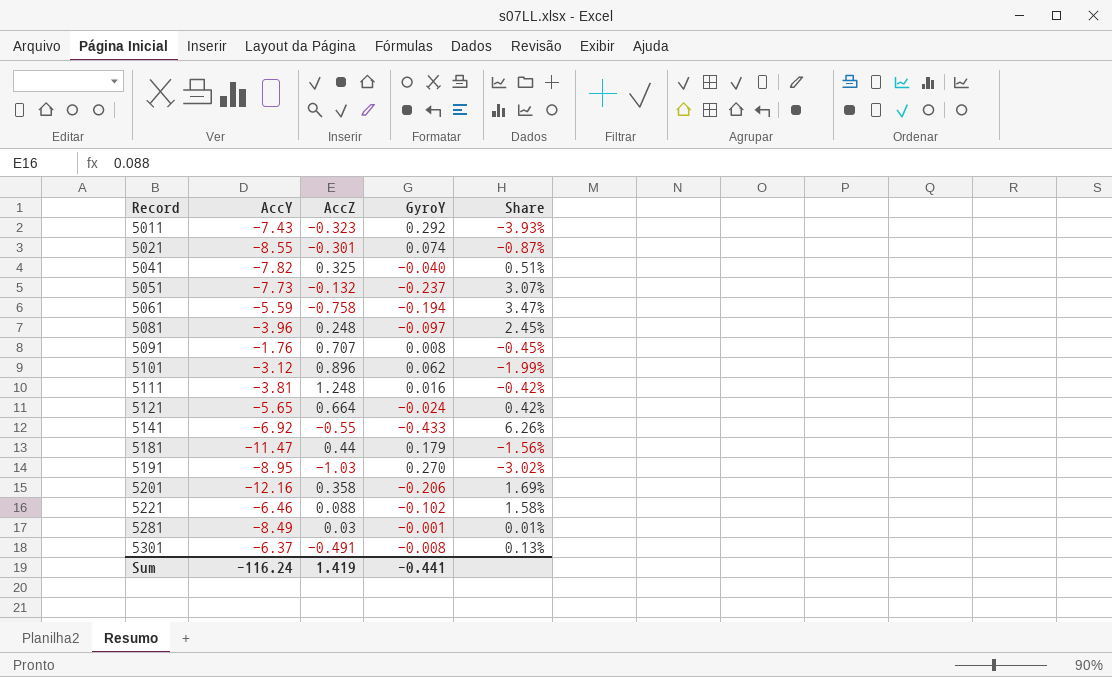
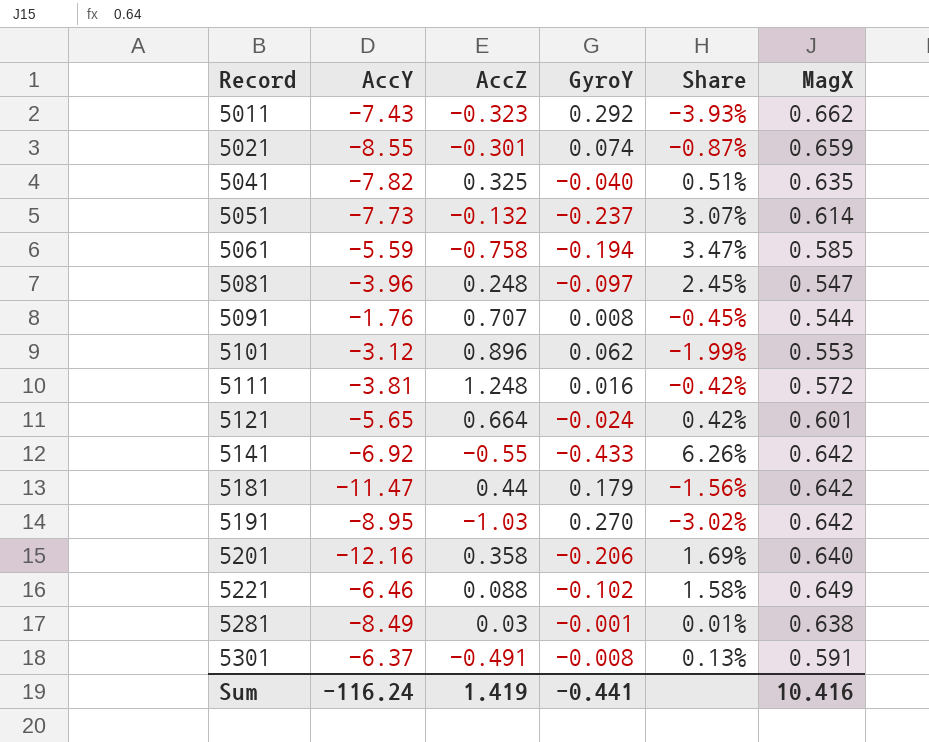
column MagX | position: none -> 6

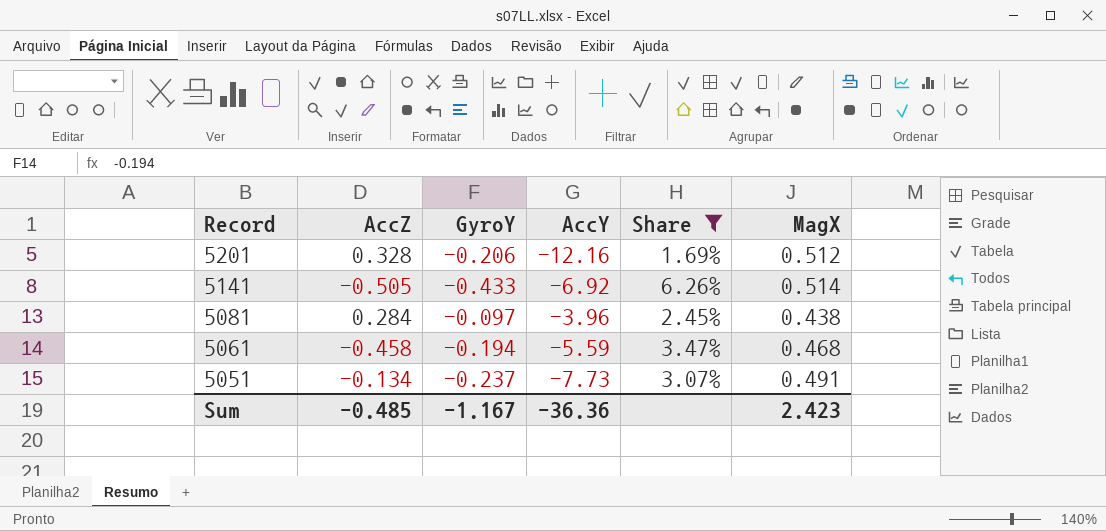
filter: none -> Share >= 1.69%
row order: Record ascending -> Record descending
column AccY | position: 2 -> 4
5201 | AccZ: 0.358 -> 0.328
5201 | MagX: 0.640 -> 0.512
5141 | AccZ: -0.55 -> -0.505
5141 | MagX: 0.642 -> 0.514
5081 | AccZ: 0.248 -> 0.284
5081 | MagX: 0.547 -> 0.438
5061 | AccZ: -0.758 -> -0.458
5061 | MagX: 0.585 -> 0.468
5051 | AccZ: -0.132 -> -0.134
5051 | MagX: 0.614 -> 0.491
Sum | AccZ: 1.419 -> -0.485
Sum | GyroY: -0.441 -> -1.167
Sum | AccY: -116.24 -> -36.36
Sum | MagX: 10.416 -> 2.423

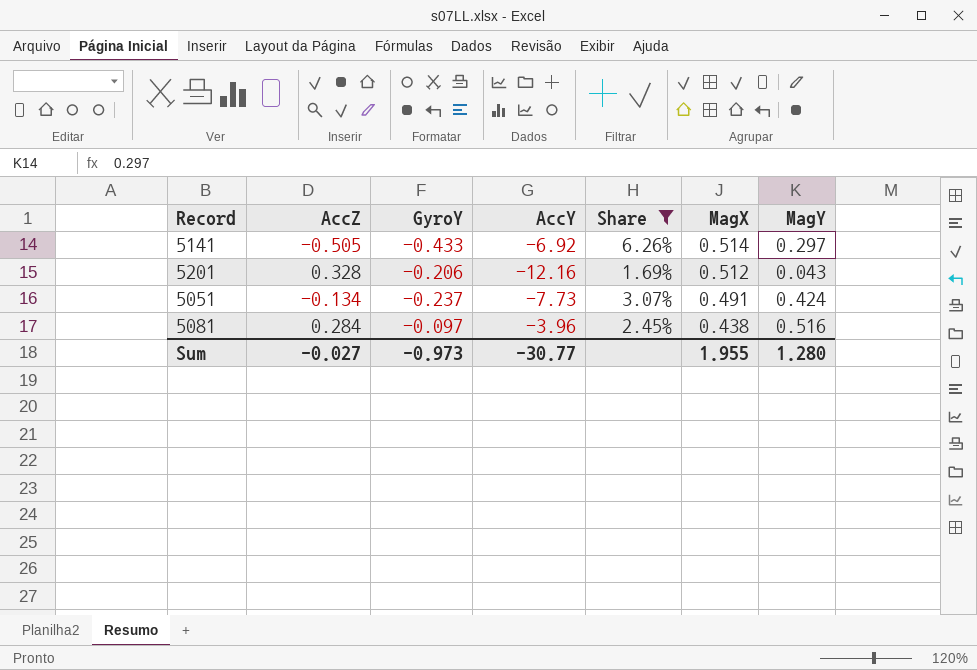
row order: Record descending -> MagX descending
column MagY | position: none -> 7
row 5061: -0.458 | -0.194 | -5.59 | 3.47% | 0.468 -> none
Sum | AccZ: -0.485 -> -0.027
Sum | GyroY: -1.167 -> -0.973
Sum | AccY: -36.36 -> -30.77
Sum | MagX: 2.423 -> 1.955

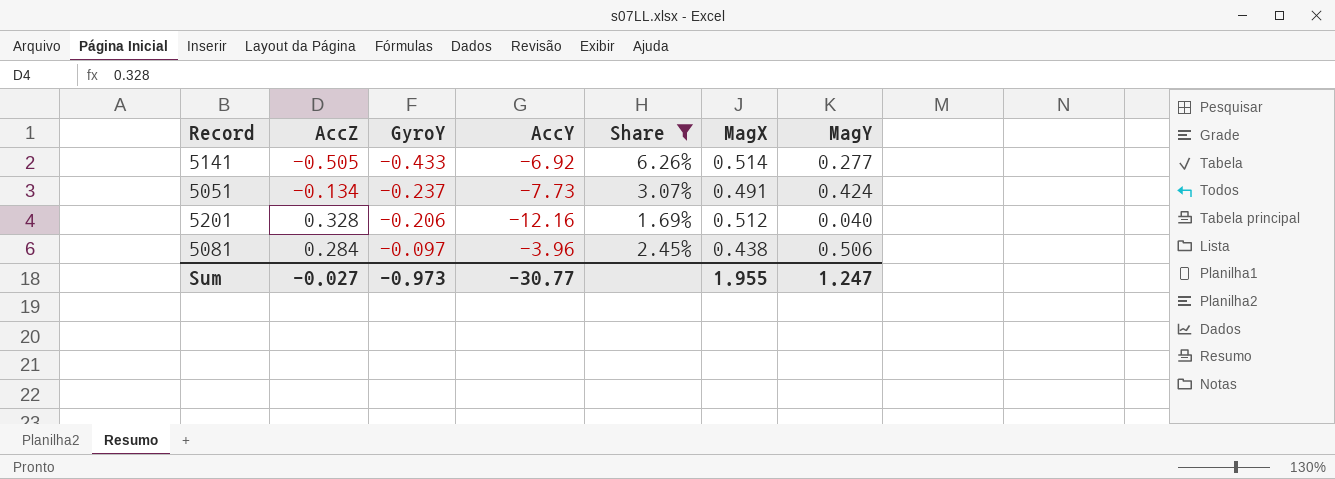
row order: MagX descending -> GyroY ascending
5141 | MagY: 0.297 -> 0.277
5201 | MagY: 0.043 -> 0.040
5081 | MagY: 0.516 -> 0.506
Sum | MagY: 1.280 -> 1.247

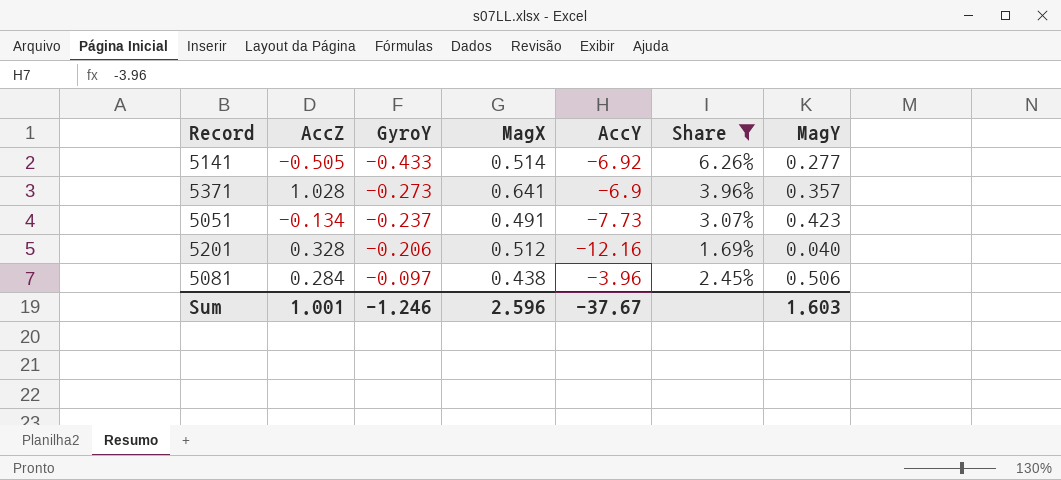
column MagX | position: 6 -> 4
row 5371: none -> 1.028 | -0.273 | 0.641 | -6.9 | 3.96% | 0.357
5051 | MagY: 0.424 -> 0.423
Sum | AccZ: -0.027 -> 1.001
Sum | GyroY: -0.973 -> -1.246
Sum | MagX: 1.955 -> 2.596
Sum | AccY: -30.77 -> -37.67
Sum | MagY: 1.247 -> 1.603

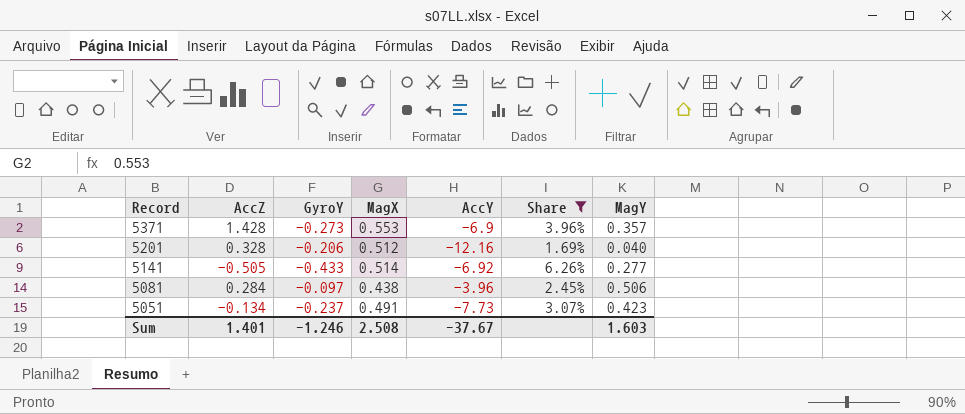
row order: GyroY ascending -> Record descending
5371 | AccZ: 1.028 -> 1.428
5371 | MagX: 0.641 -> 0.553
Sum | AccZ: 1.001 -> 1.401
Sum | MagX: 2.596 -> 2.508

